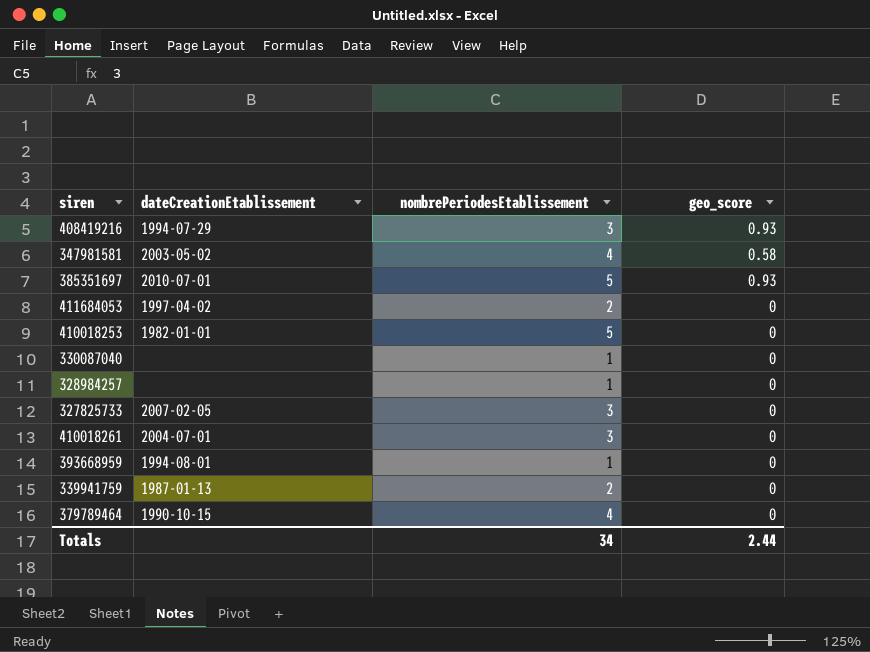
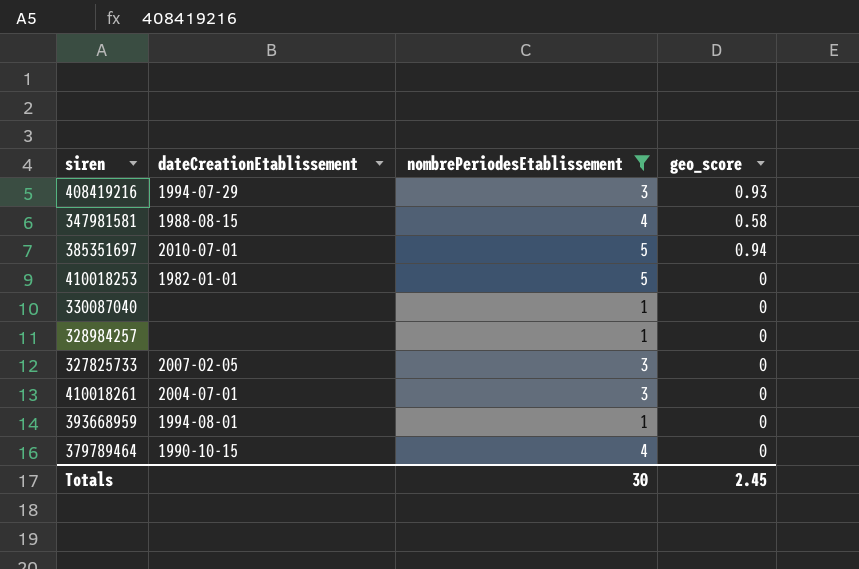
filter: none -> nombrePeriodesEtablissement != 2
347981581 | dateCreationEtablissement: 2003-05-02 -> 1988-08-15
385351697 | geo_score: 0.93 -> 0.94
Totals | nombrePeriodesEtablissement: 34 -> 30
Totals | geo_score: 2.44 -> 2.45

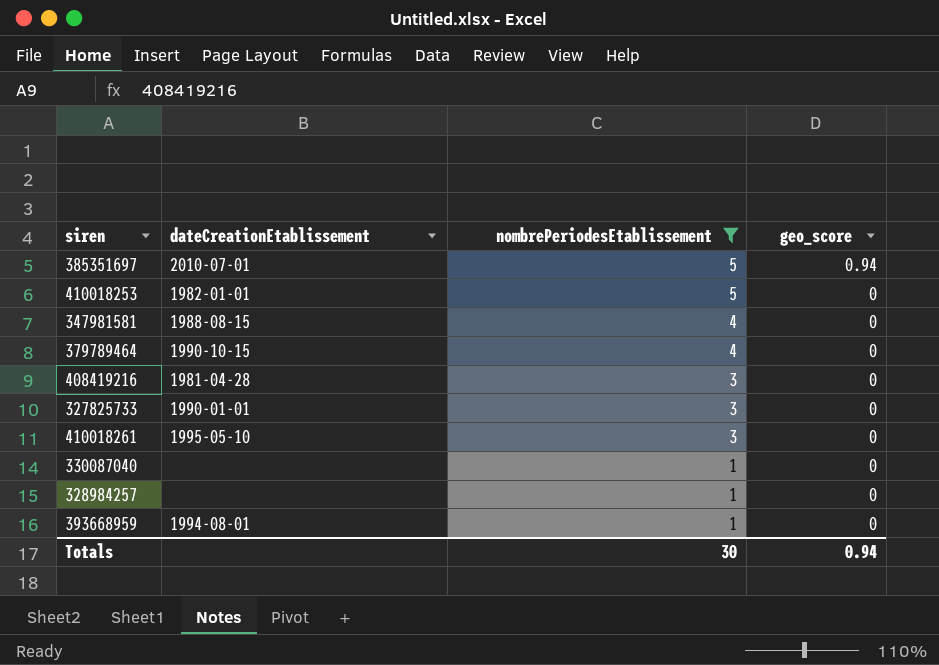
row order: none -> nombrePeriodesEtablissement descending
347981581 | geo_score: 0.58 -> 0
408419216 | dateCreationEtablissement: 1994-07-29 -> 1981-04-28
408419216 | geo_score: 0.93 -> 0
327825733 | dateCreationEtablissement: 2007-02-05 -> 1990-01-01
410018261 | dateCreationEtablissement: 2004-07-01 -> 1995-05-10
Totals | geo_score: 2.45 -> 0.94

